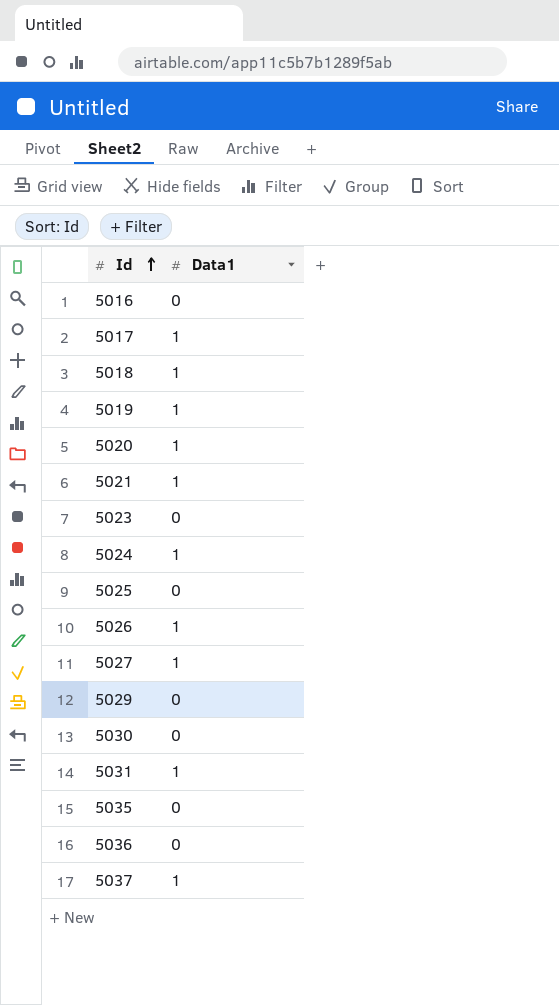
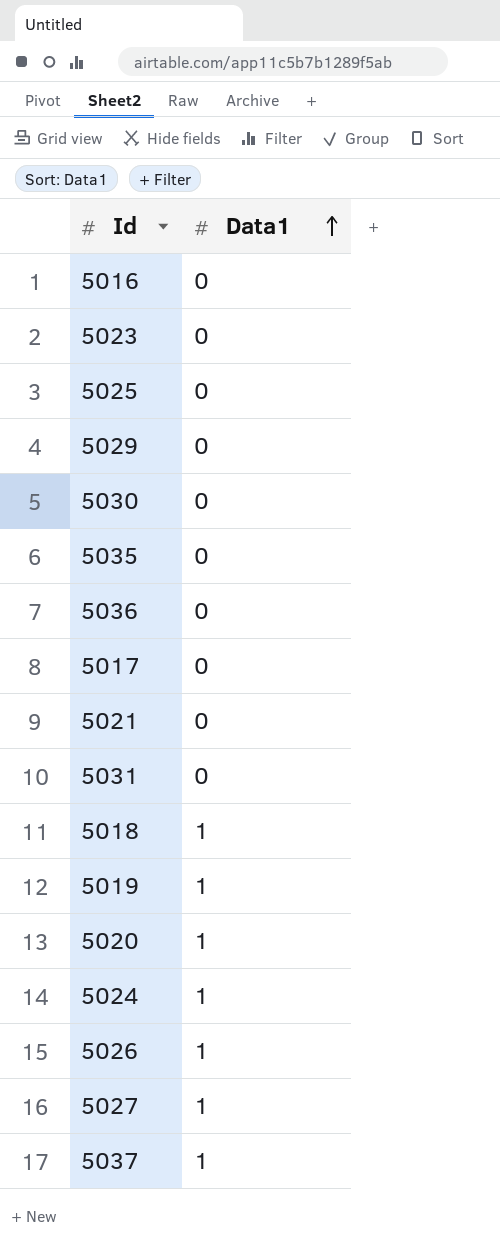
row order: Id ascending -> Data1 ascending
5017 | Data1: 1 -> 0
5021 | Data1: 1 -> 0
5031 | Data1: 1 -> 0

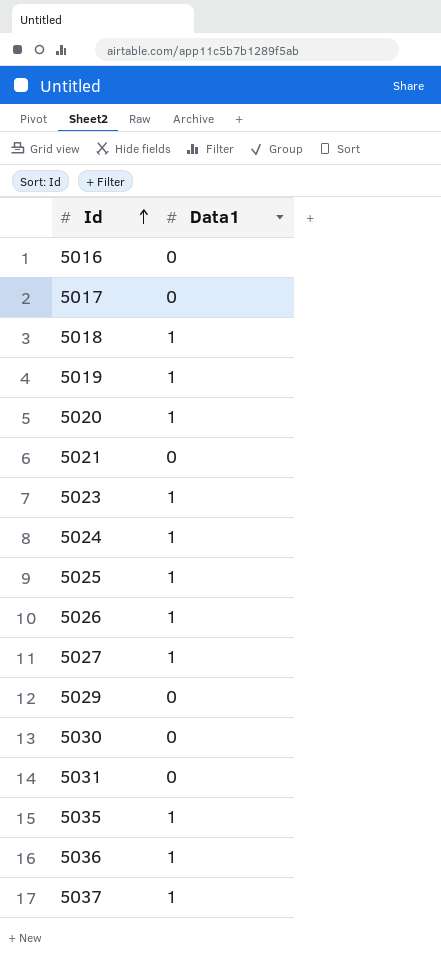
row order: Data1 ascending -> Id ascending
5023 | Data1: 0 -> 1
5025 | Data1: 0 -> 1
5035 | Data1: 0 -> 1
5036 | Data1: 0 -> 1

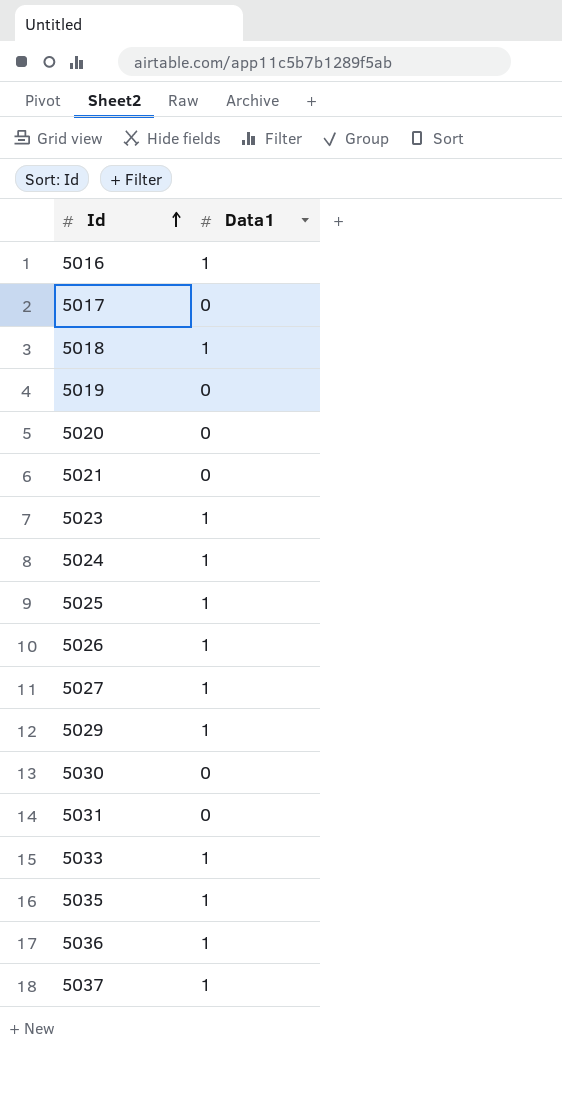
5016 | Data1: 0 -> 1
5019 | Data1: 1 -> 0
5020 | Data1: 1 -> 0
5029 | Data1: 0 -> 1
row 5033: none -> 1

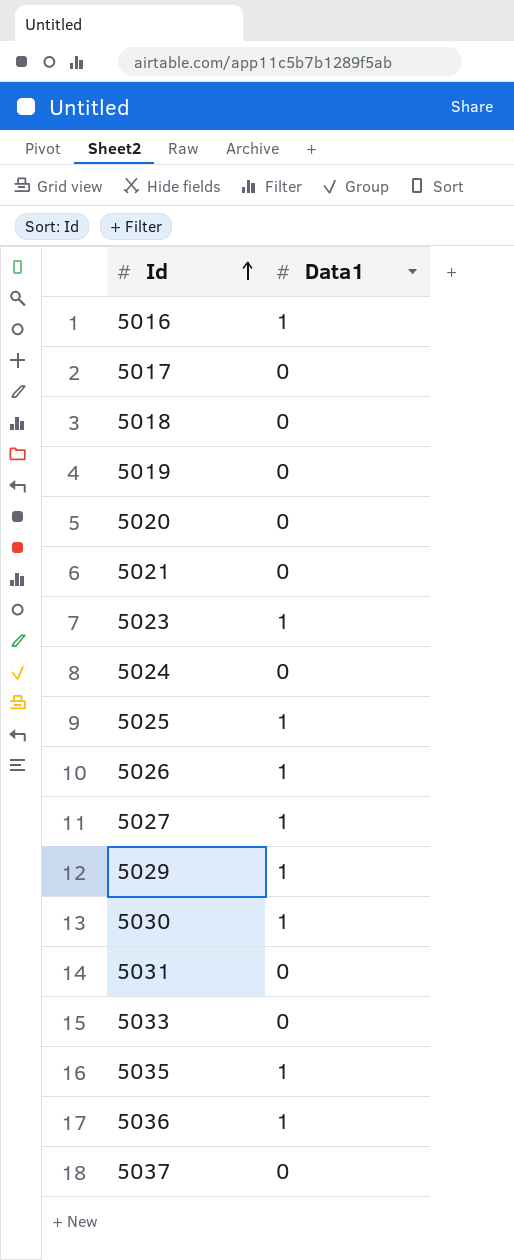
5018 | Data1: 1 -> 0
5024 | Data1: 1 -> 0
5030 | Data1: 0 -> 1
5033 | Data1: 1 -> 0
5037 | Data1: 1 -> 0

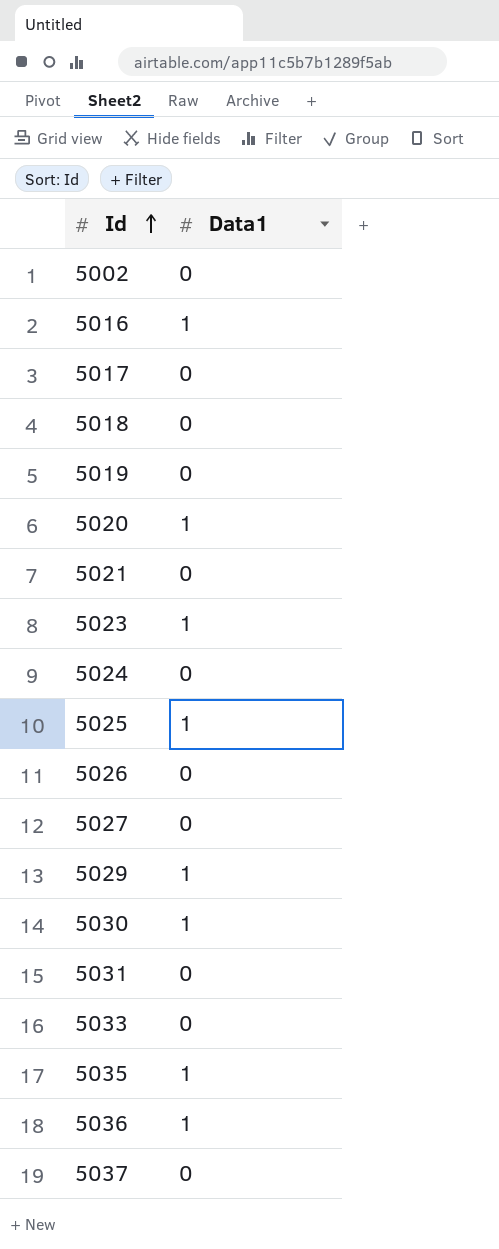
row 5002: none -> 0
5020 | Data1: 0 -> 1
5026 | Data1: 1 -> 0
5027 | Data1: 1 -> 0

